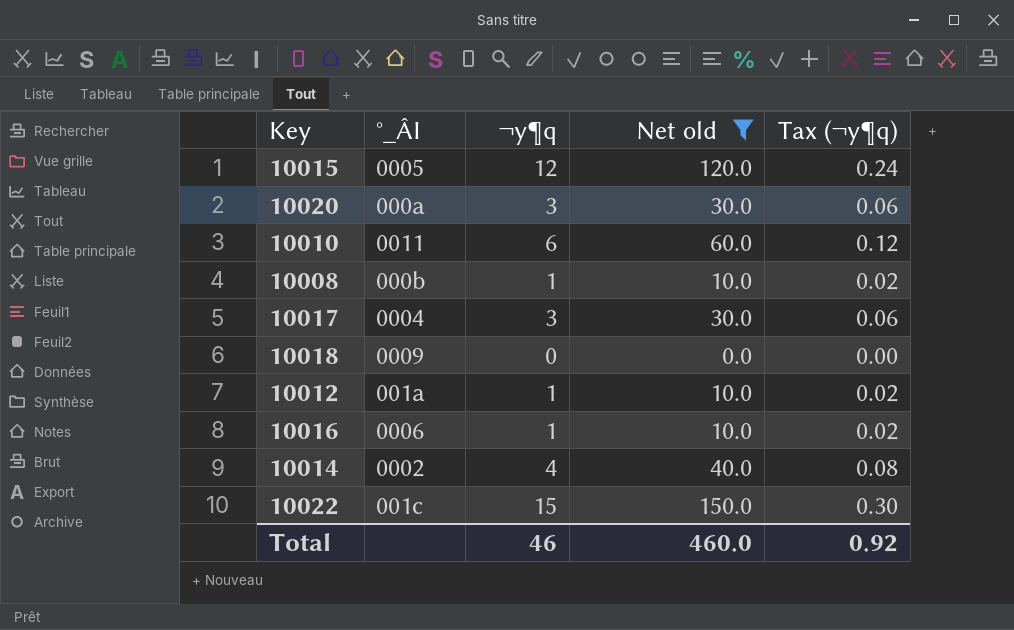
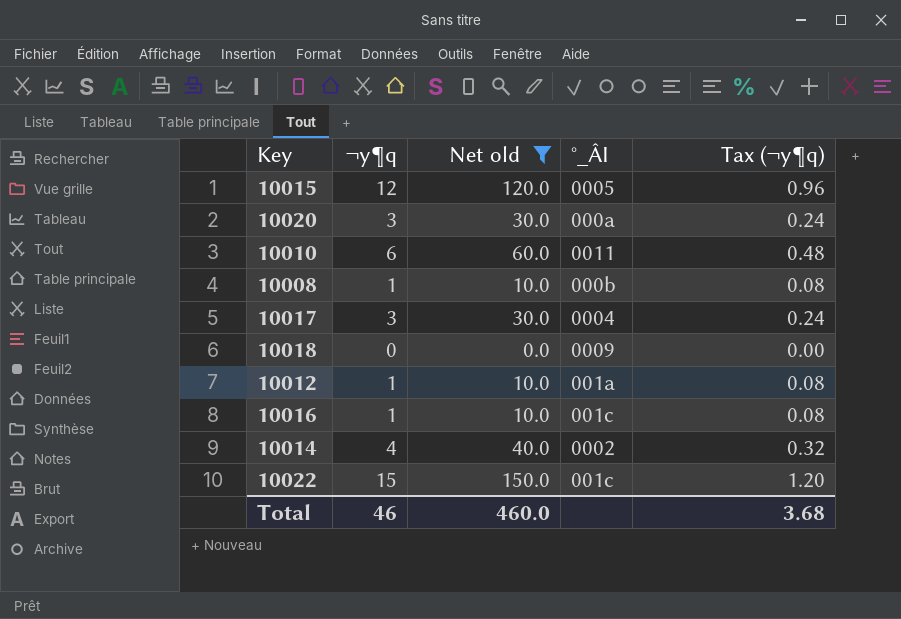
column °_ÂI | position: 2 -> 4
column Tax (¬y¶q) | formula: [¬y¶q] * 0.02 -> [¬y¶q] * 0.08
10016 | °_ÂI: 0006 -> 001c
Total | Tax (¬y¶q): 0.92 -> 3.68

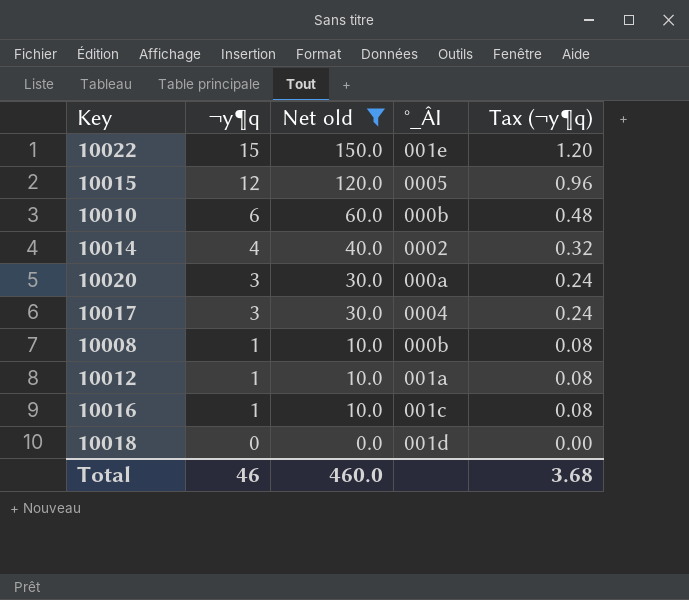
row order: none -> ¬y¶q descending
10022 | °_ÂI: 001c -> 001e
10010 | °_ÂI: 0011 -> 000b
10018 | °_ÂI: 0009 -> 001d

